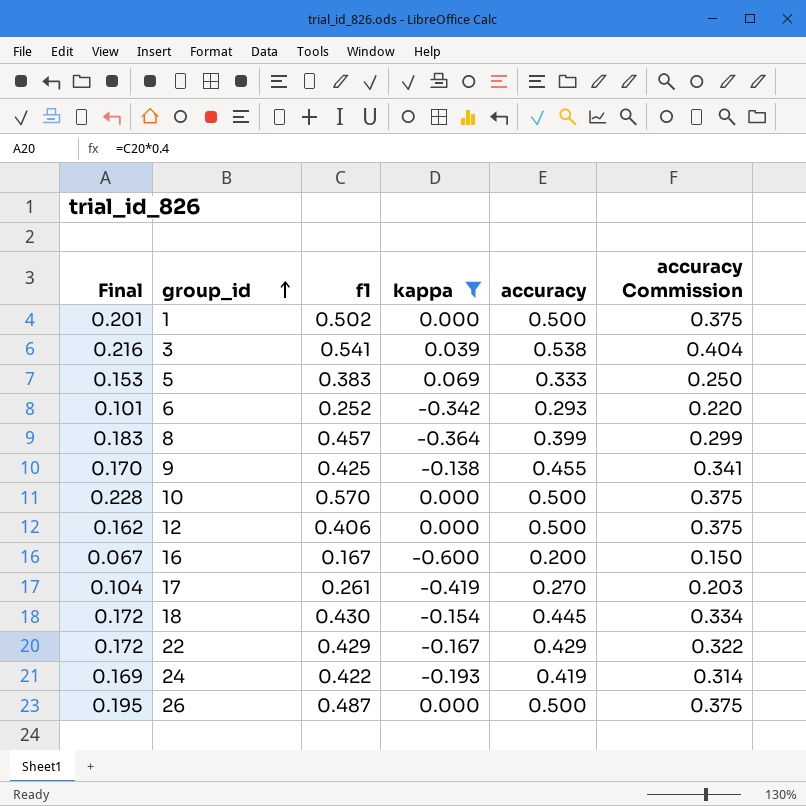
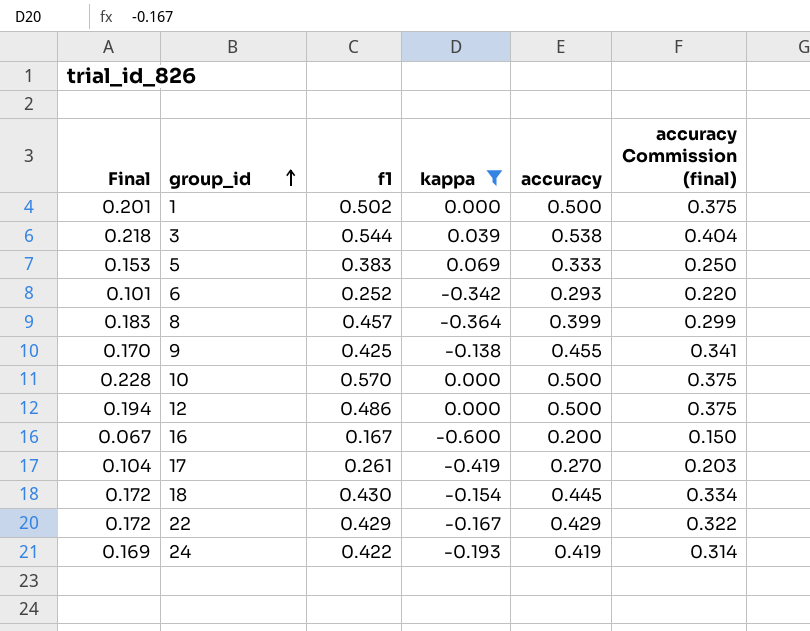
column name: accuracy Commission -> accuracy Commission (final)
row 26: 0.195 | 0.487 | 0.000 | 0.500 | 0.375 -> none
3 | Final: 0.216 -> 0.218
3 | f1: 0.541 -> 0.544
12 | Final: 0.162 -> 0.194
12 | f1: 0.406 -> 0.486

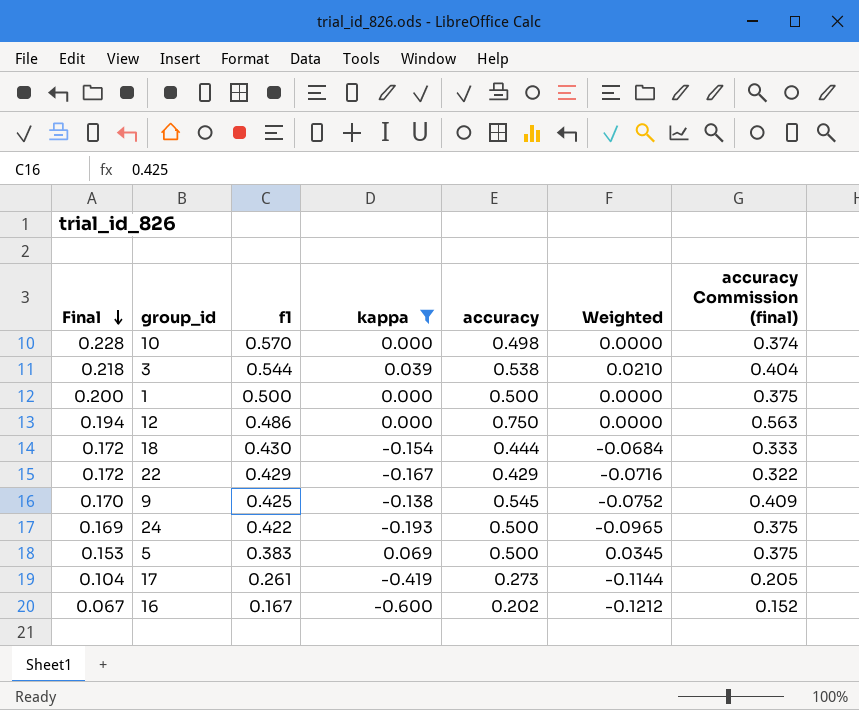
row order: group_id ascending -> Final descending
column Weighted | formula: none -> [kappa] * [accuracy]
row 6: 0.101 | 0.252 | -0.342 | 0.293 | 0.220 -> none
row 8: 0.183 | 0.457 | -0.364 | 0.399 | 0.299 -> none
10 | accuracy: 0.500 -> 0.498
10 | accuracy Commission (final): 0.375 -> 0.374
1 | Final: 0.201 -> 0.200
1 | f1: 0.502 -> 0.500
12 | accuracy: 0.500 -> 0.750
12 | accuracy Commission (final): 0.375 -> 0.563
18 | accuracy: 0.445 -> 0.444
18 | accuracy Commission (final): 0.334 -> 0.333
9 | accuracy: 0.455 -> 0.545
9 | accuracy Commission (final): 0.341 -> 0.409
24 | accuracy: 0.419 -> 0.500
24 | accuracy Commission (final): 0.314 -> 0.375
5 | accuracy: 0.333 -> 0.500
5 | accuracy Commission (final): 0.250 -> 0.375
17 | accuracy: 0.270 -> 0.273
17 | accuracy Commission (final): 0.203 -> 0.205
16 | accuracy: 0.200 -> 0.202
16 | accuracy Commission (final): 0.150 -> 0.152

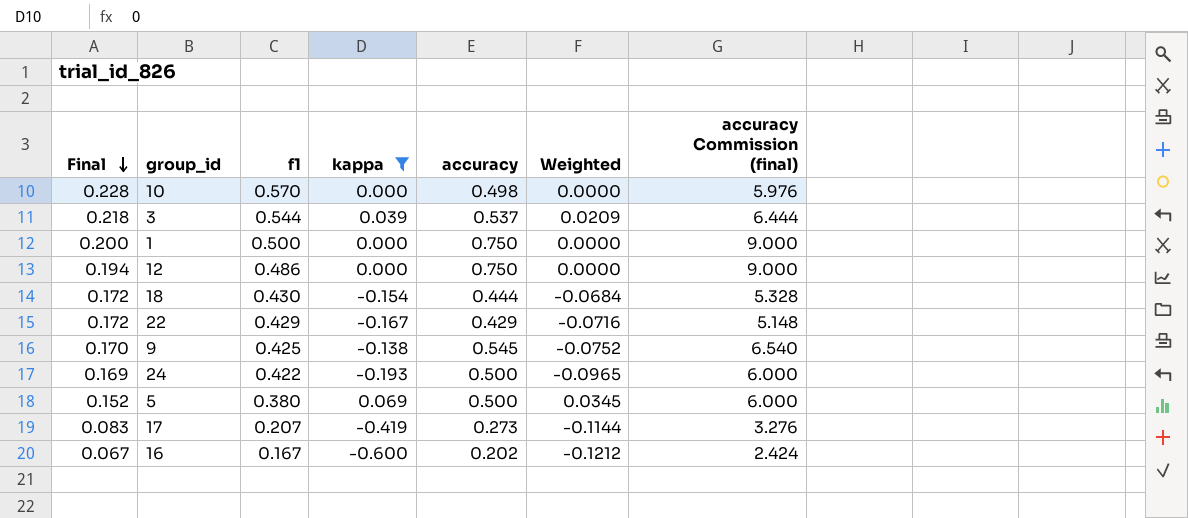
column accuracy Commission (final) | formula: [accuracy] * 0.75 -> [accuracy] * 12
3 | accuracy: 0.538 -> 0.537
3 | Weighted: 0.0210 -> 0.0209
1 | accuracy: 0.500 -> 0.750
5 | Final: 0.153 -> 0.152
5 | f1: 0.383 -> 0.380
17 | Final: 0.104 -> 0.083
17 | f1: 0.261 -> 0.207

